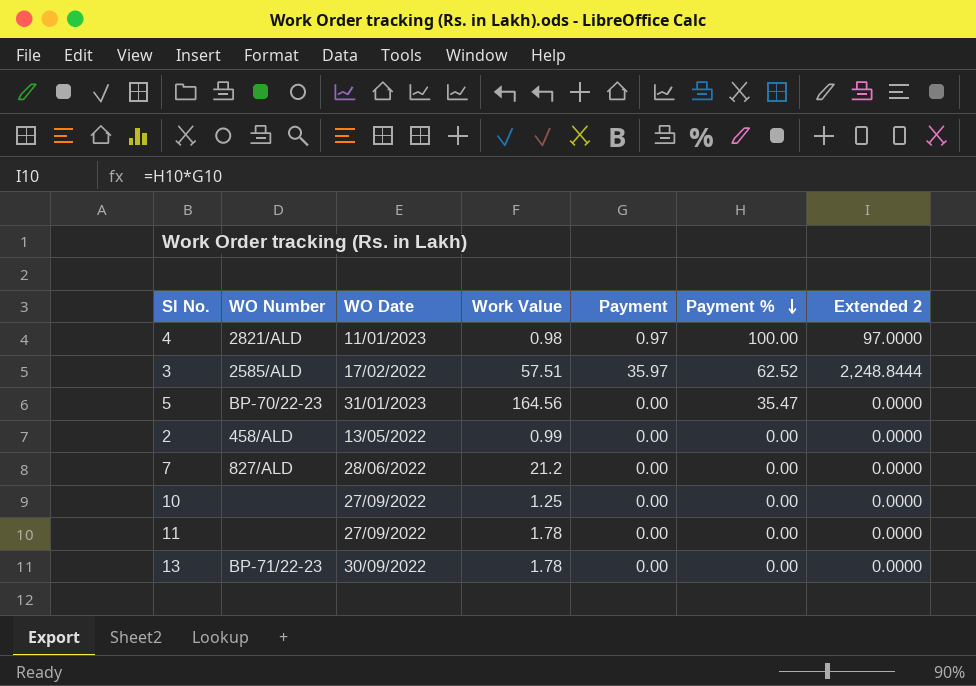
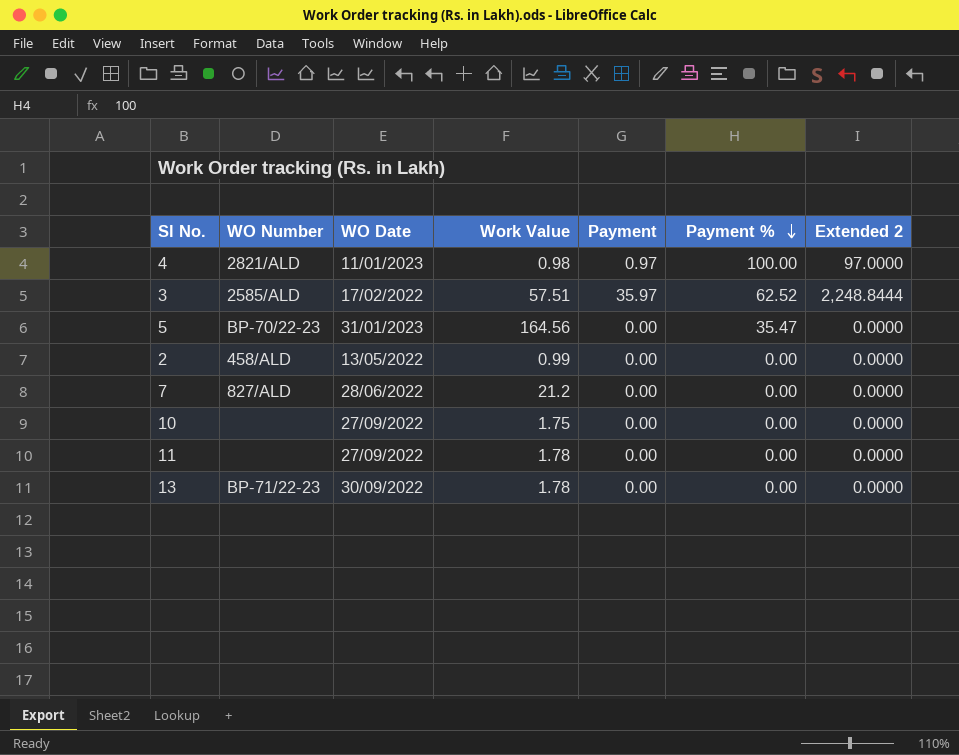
10 | Work Value: 1.25 -> 1.75

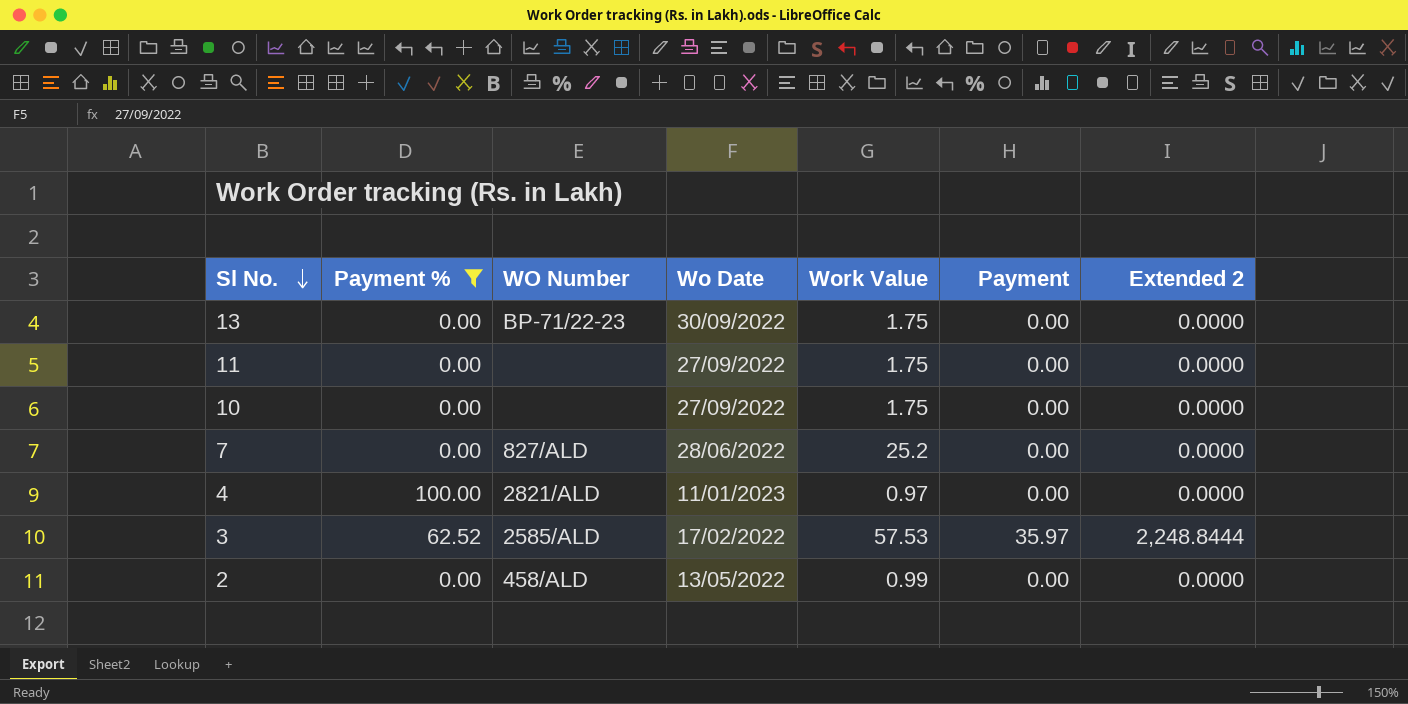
filter: none -> Payment % != 35.47
row order: Payment % descending -> Sl No. descending
column Payment % | position: 6 -> 2
column name: WO Date -> Wo Date
13 | Work Value: 1.78 -> 1.75
11 | Work Value: 1.78 -> 1.75
7 | Work Value: 21.2 -> 25.2
4 | Work Value: 0.98 -> 0.97
4 | Payment: 0.97 -> 0.00
4 | Extended 2: 97.0000 -> 0.0000
3 | Work Value: 57.51 -> 57.53

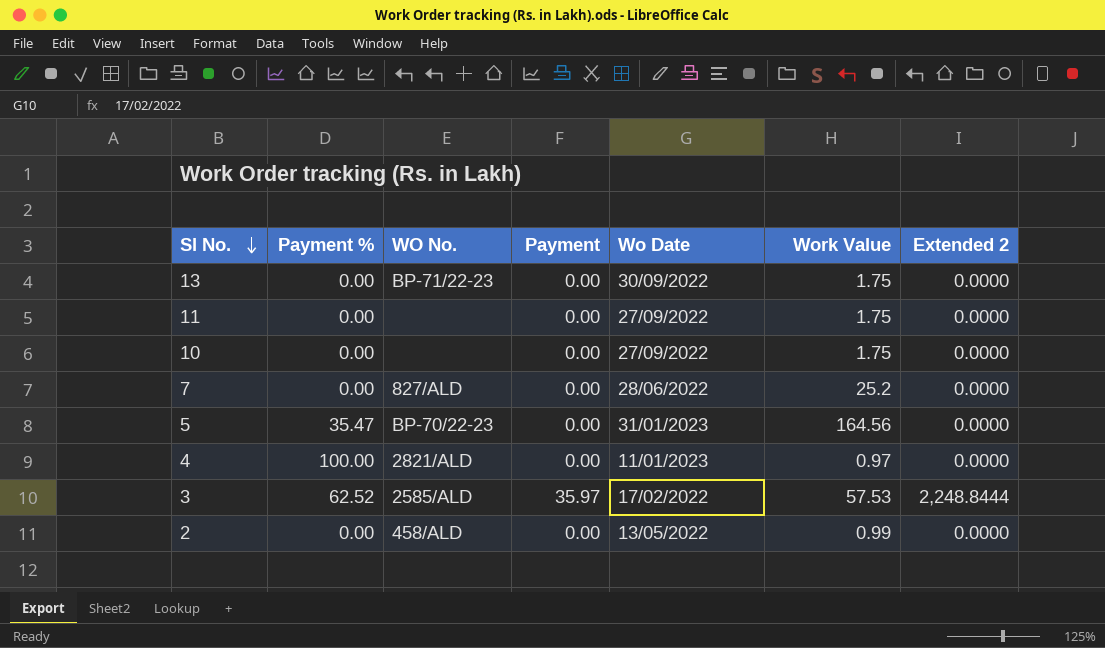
filter: Payment % != 35.47 -> none
column name: WO Number -> WO No.
column Payment | position: 6 -> 4

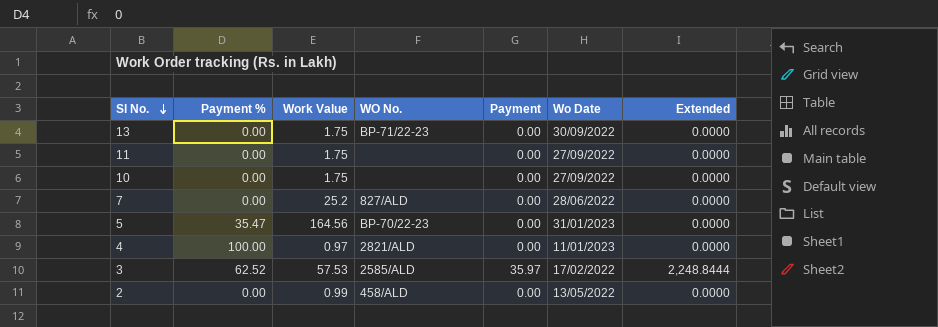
column Work Value | position: 6 -> 3
column name: Extended 2 -> Extended

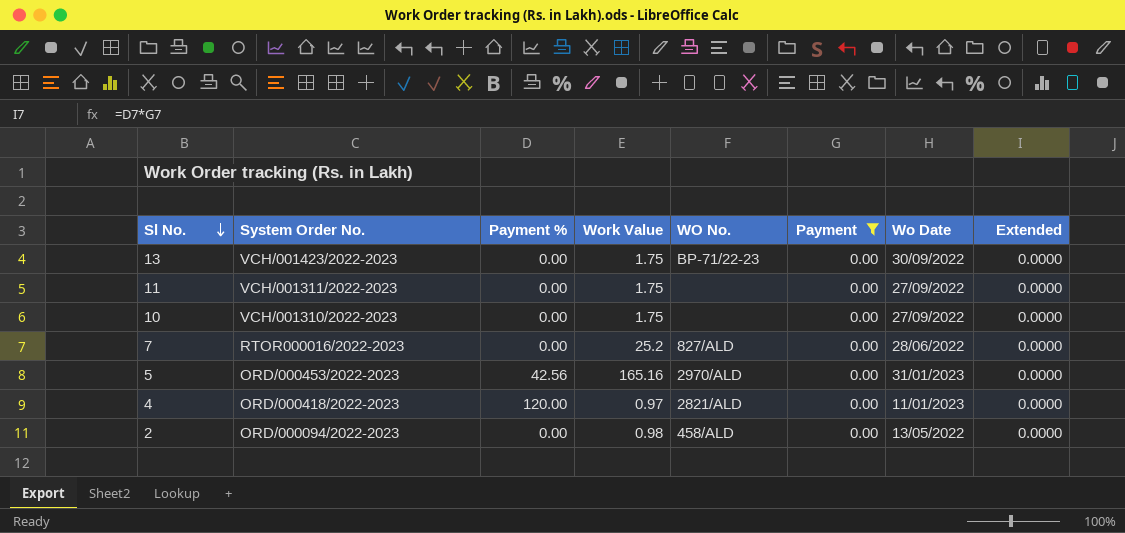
filter: none -> Payment = 0.00
column System Order No. | position: none -> 2
5 | Payment %: 35.47 -> 42.56
5 | Work Value: 164.56 -> 165.16
5 | WO No.: BP-70/22-23 -> 2970/ALD
4 | Payment %: 100.00 -> 120.00
2 | Work Value: 0.99 -> 0.98

